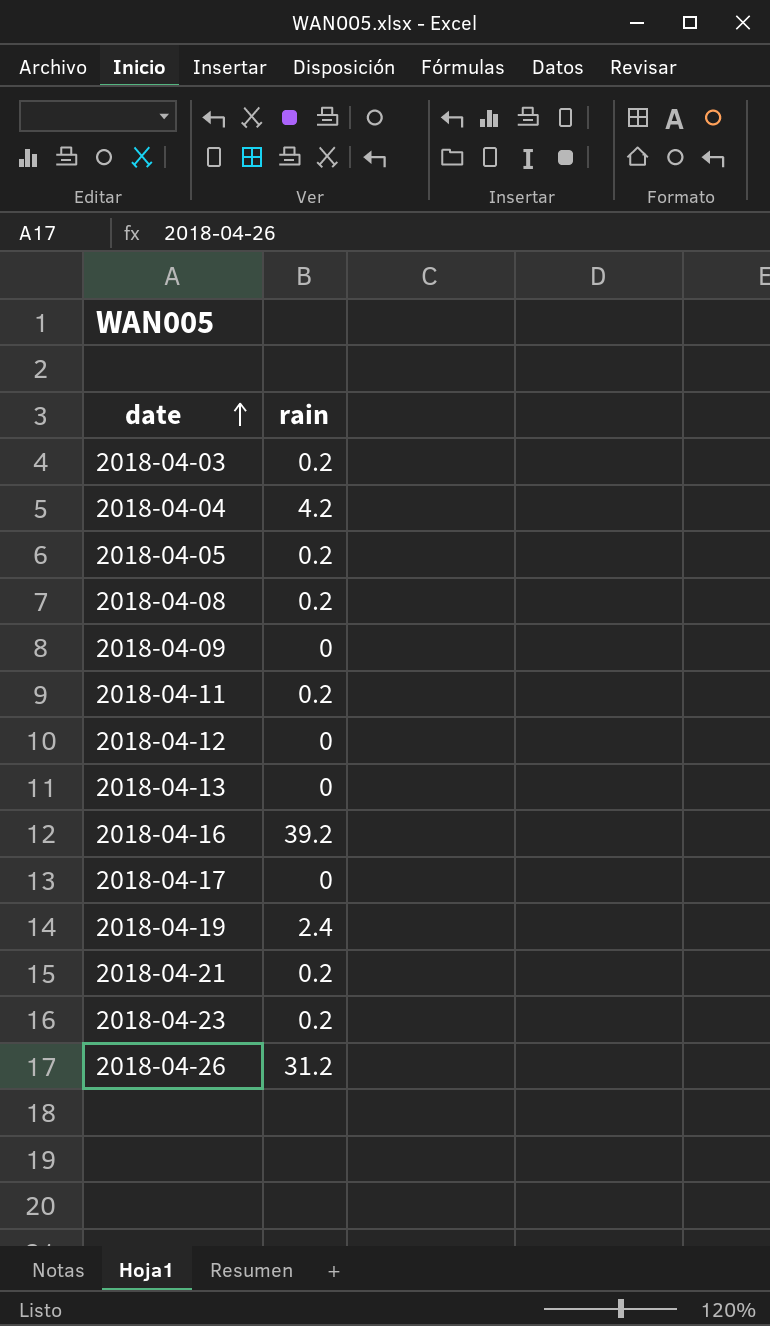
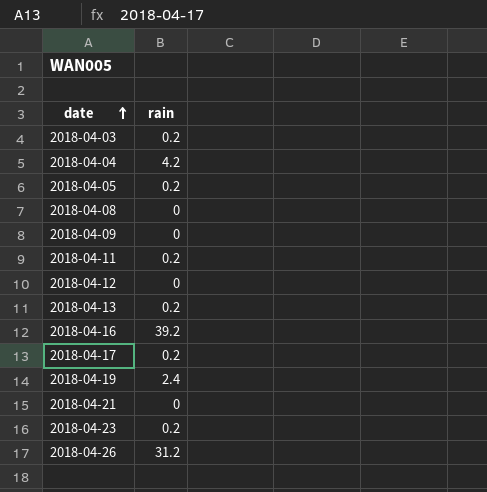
2018-04-08 | rain: 0.2 -> 0
2018-04-13 | rain: 0 -> 0.2
2018-04-17 | rain: 0 -> 0.2
2018-04-21 | rain: 0.2 -> 0

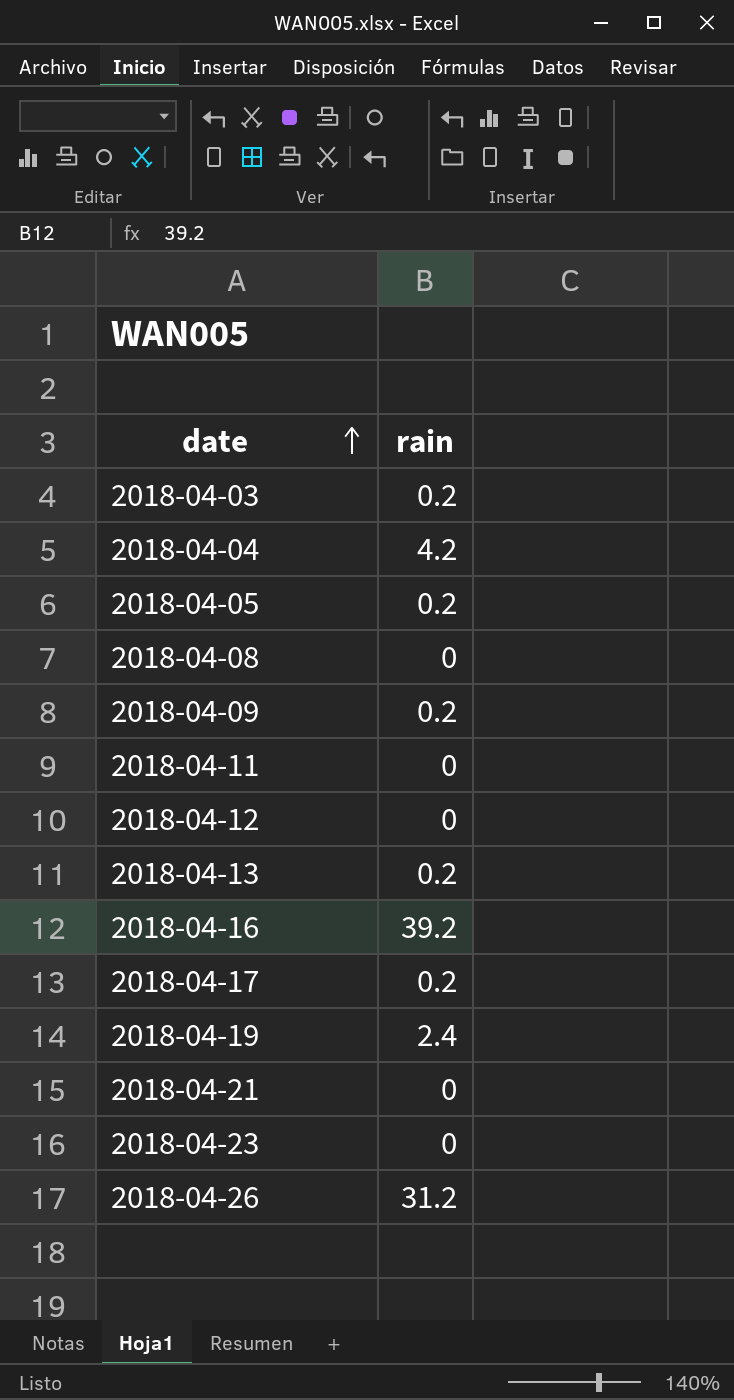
2018-04-09 | rain: 0 -> 0.2
2018-04-11 | rain: 0.2 -> 0
2018-04-23 | rain: 0.2 -> 0

